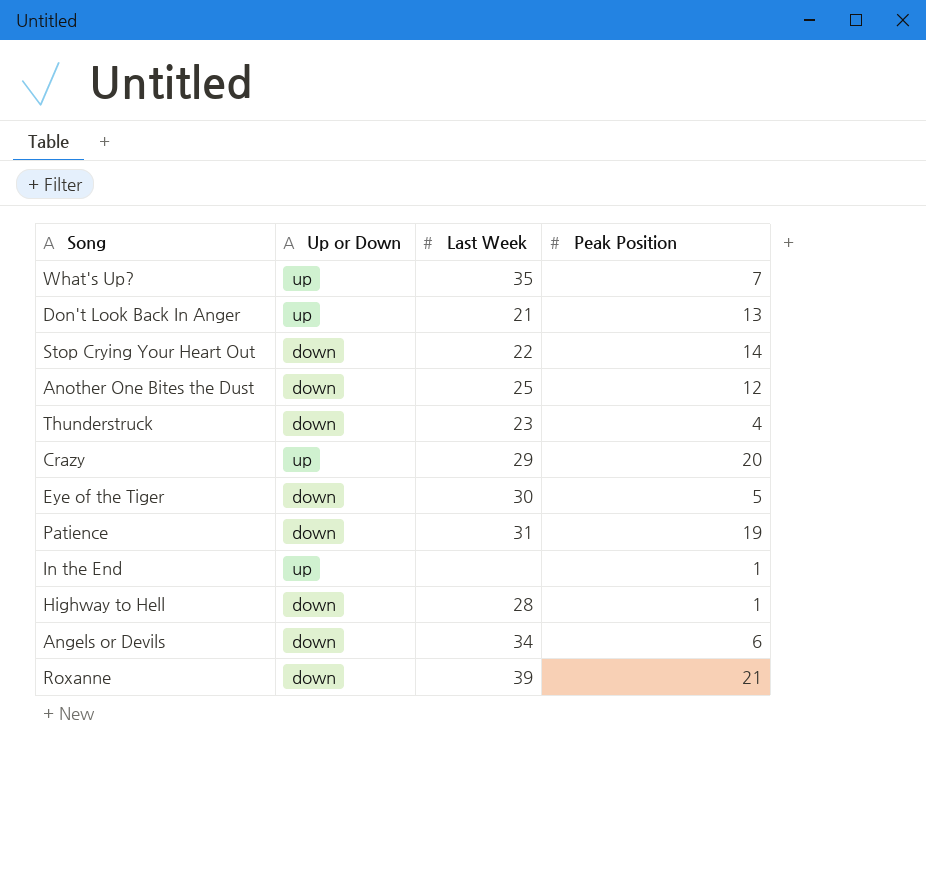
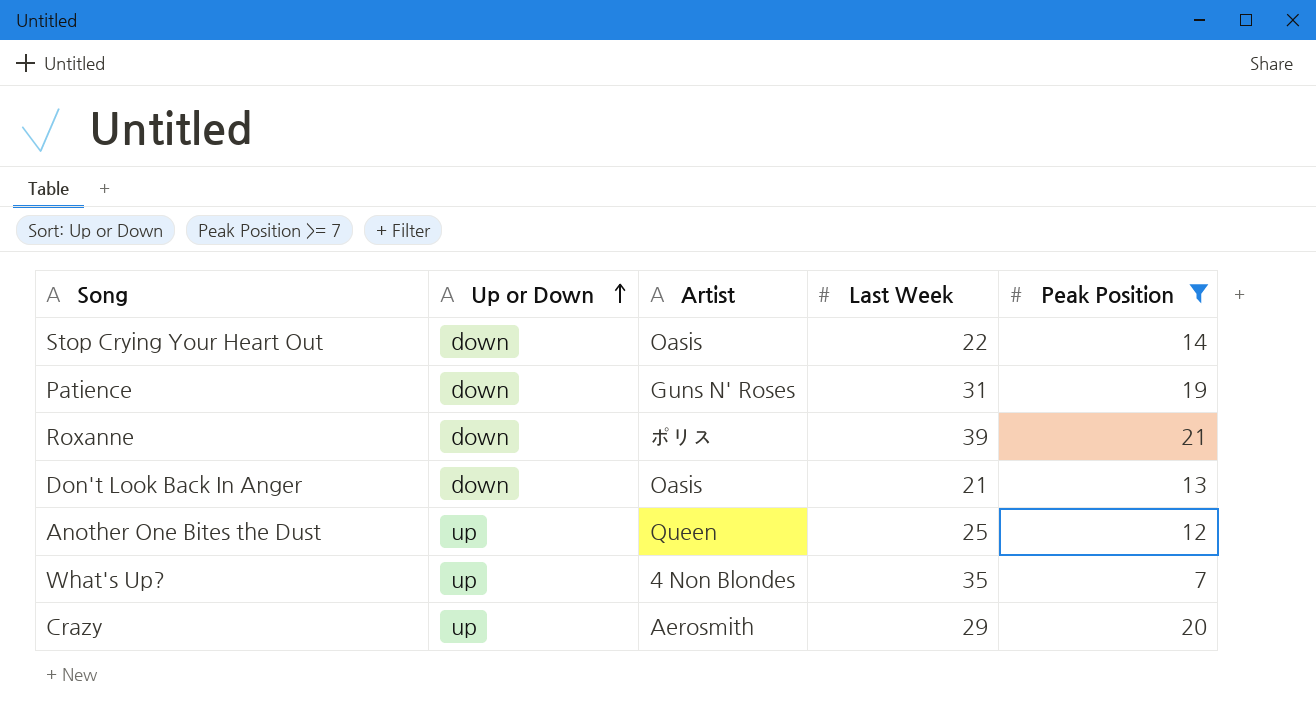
filter: none -> Peak Position >= 7
row order: none -> Up or Down ascending
column Artist | position: none -> 3
Don't Look Back In Anger | Up or Down: up -> down
Another One Bites the Dust | Up or Down: down -> up

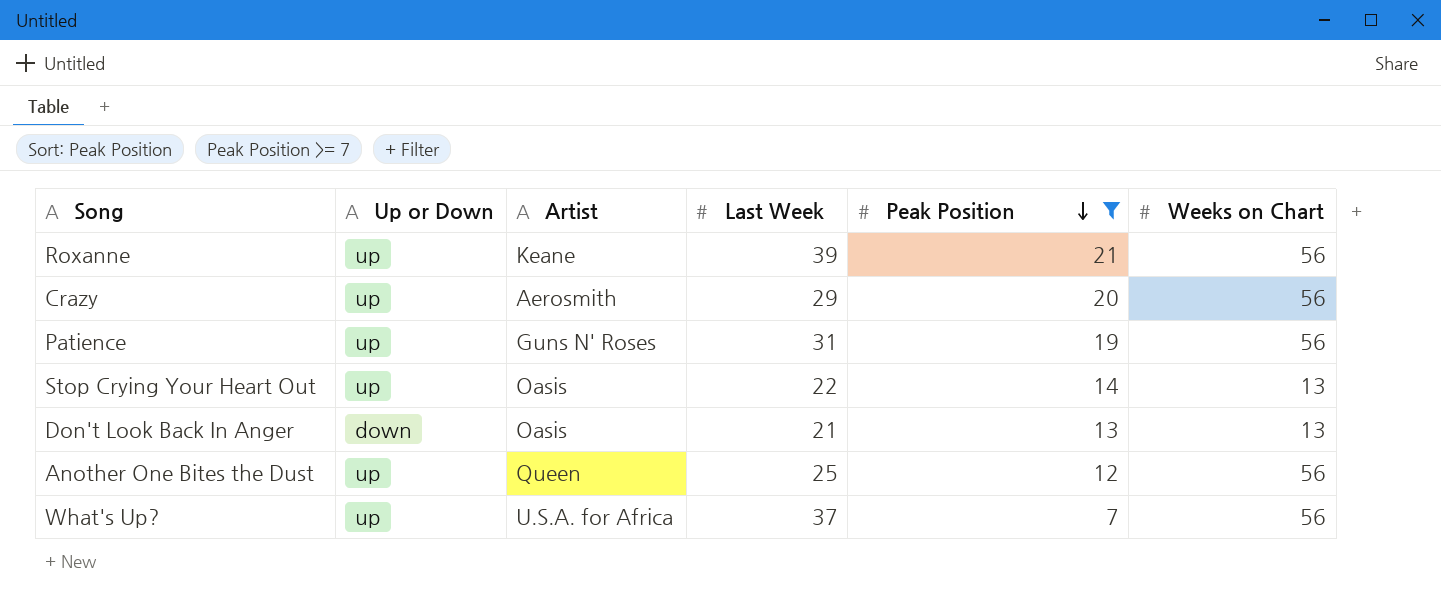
row order: Up or Down ascending -> Peak Position descending
column Weeks on Chart | position: none -> 6
Roxanne | Up or Down: down -> up
Roxanne | Artist: ポリス -> Keane
Patience | Up or Down: down -> up
Stop Crying Your Heart Out | Up or Down: down -> up
What's Up? | Artist: 4 Non Blondes -> U.S.A. for Africa
What's Up? | Last Week: 35 -> 37

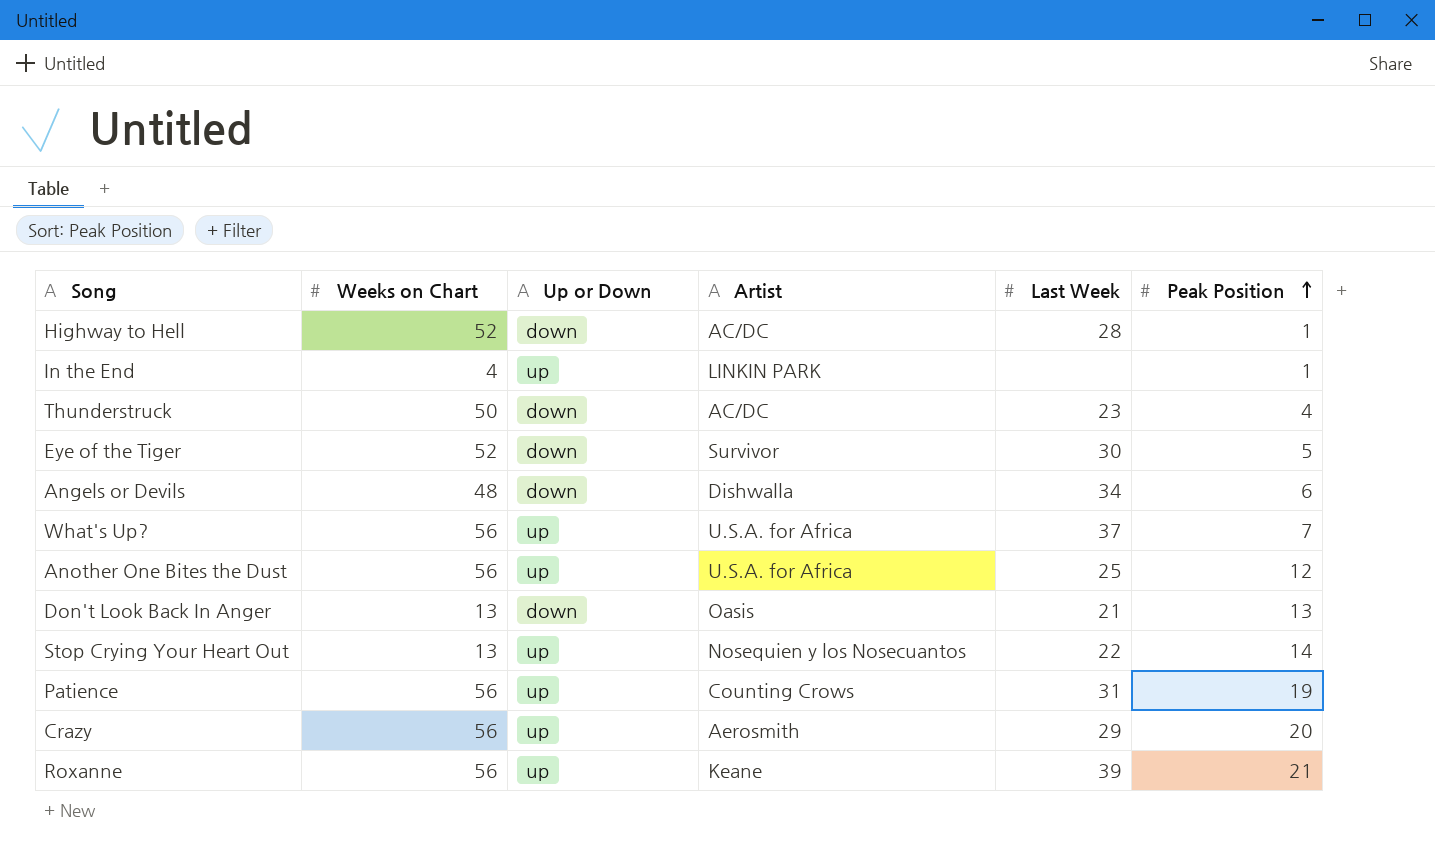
filter: Peak Position >= 7 -> none
row order: Peak Position descending -> Peak Position ascending
column Weeks on Chart | position: 6 -> 2
Another One Bites the Dust | Artist: Queen -> U.S.A. for Africa
Stop Crying Your Heart Out | Artist: Oasis -> Nosequien y los Nosecuantos
Patience | Artist: Guns N' Roses -> Counting Crows

